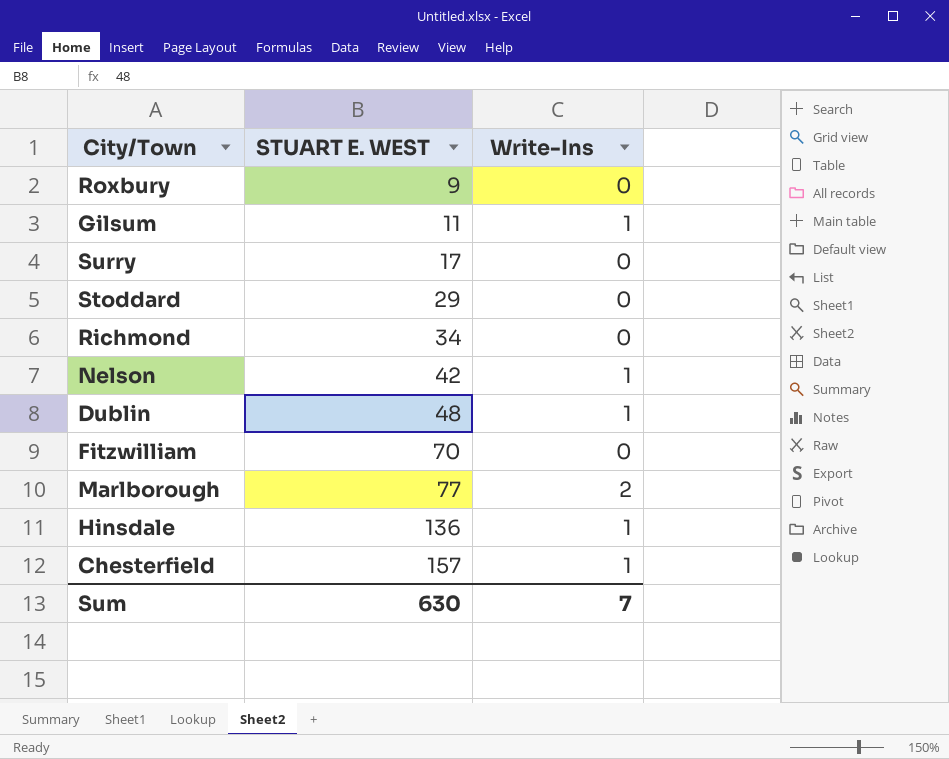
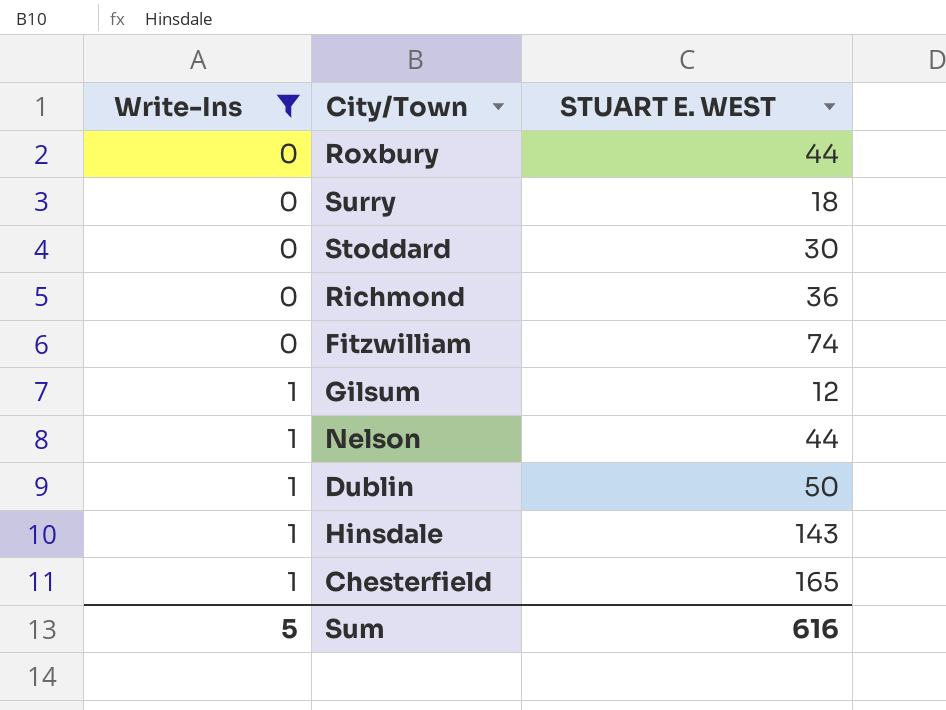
filter: none -> Write-Ins != 2
row order: STUART E. WEST ascending -> Write-Ins ascending
column Write-Ins | position: 3 -> 1
Roxbury | STUART E. WEST: 9 -> 44
Surry | STUART E. WEST: 17 -> 18
Stoddard | STUART E. WEST: 29 -> 30
Richmond | STUART E. WEST: 34 -> 36
Fitzwilliam | STUART E. WEST: 70 -> 74
Gilsum | STUART E. WEST: 11 -> 12
Nelson | STUART E. WEST: 42 -> 44
Dublin | STUART E. WEST: 48 -> 50
Hinsdale | STUART E. WEST: 136 -> 143
Chesterfield | STUART E. WEST: 157 -> 165
Sum | Write-Ins: 7 -> 5
Sum | STUART E. WEST: 630 -> 616

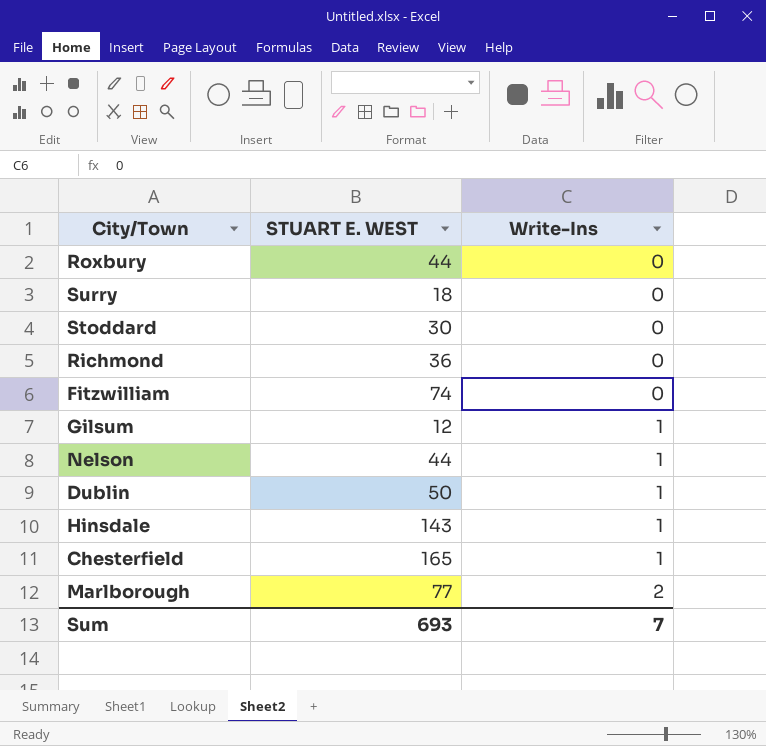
filter: Write-Ins != 2 -> none
column Write-Ins | position: 1 -> 3
Sum | STUART E. WEST: 616 -> 693
Sum | Write-Ins: 5 -> 7

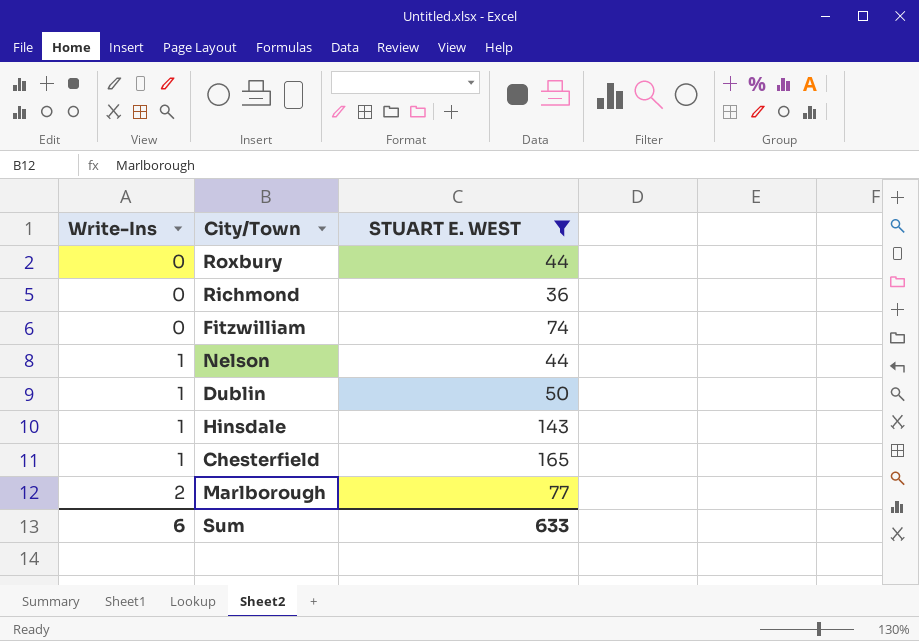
filter: none -> STUART E. WEST >= 36
column Write-Ins | position: 3 -> 1
Sum | Write-Ins: 7 -> 6
Sum | STUART E. WEST: 693 -> 633

